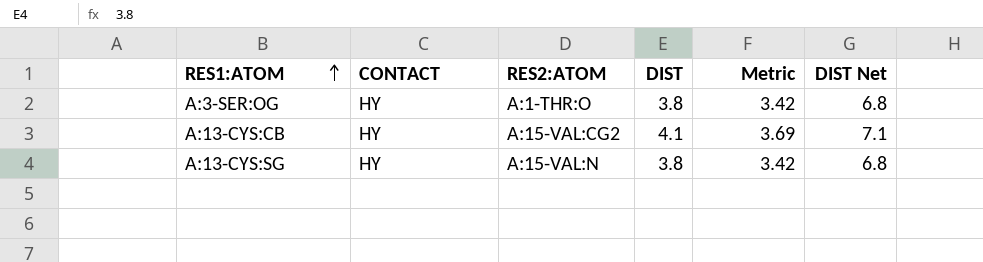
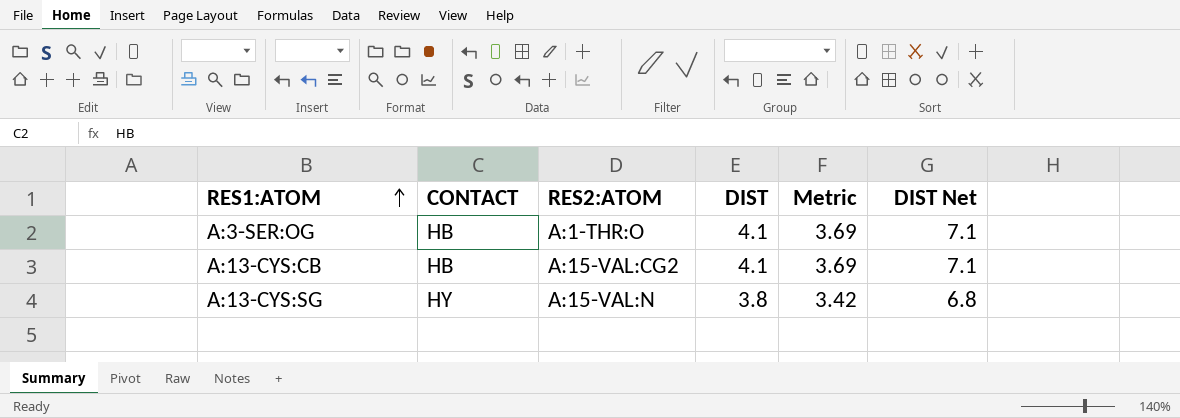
A:3-SER:OG | CONTACT: HY -> HB
A:3-SER:OG | DIST: 3.8 -> 4.1
A:3-SER:OG | Metric: 3.42 -> 3.69
A:3-SER:OG | DIST Net: 6.8 -> 7.1
A:13-CYS:CB | CONTACT: HY -> HB

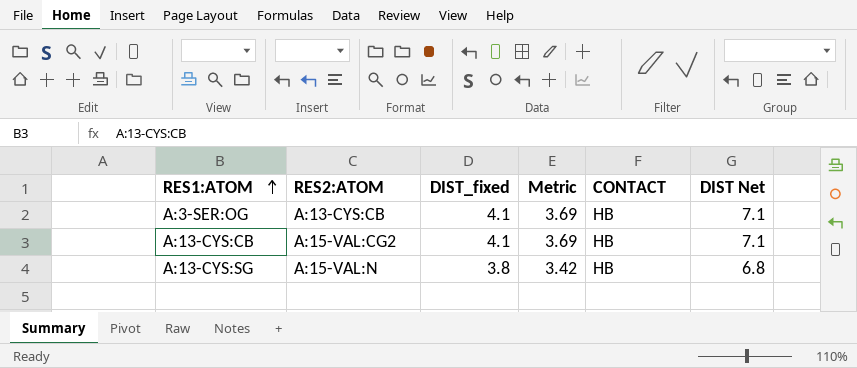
column name: DIST -> DIST_fixed
column CONTACT | position: 2 -> 5
A:3-SER:OG | RES2:ATOM: A:1-THR:O -> A:13-CYS:CB
A:13-CYS:SG | CONTACT: HY -> HB

